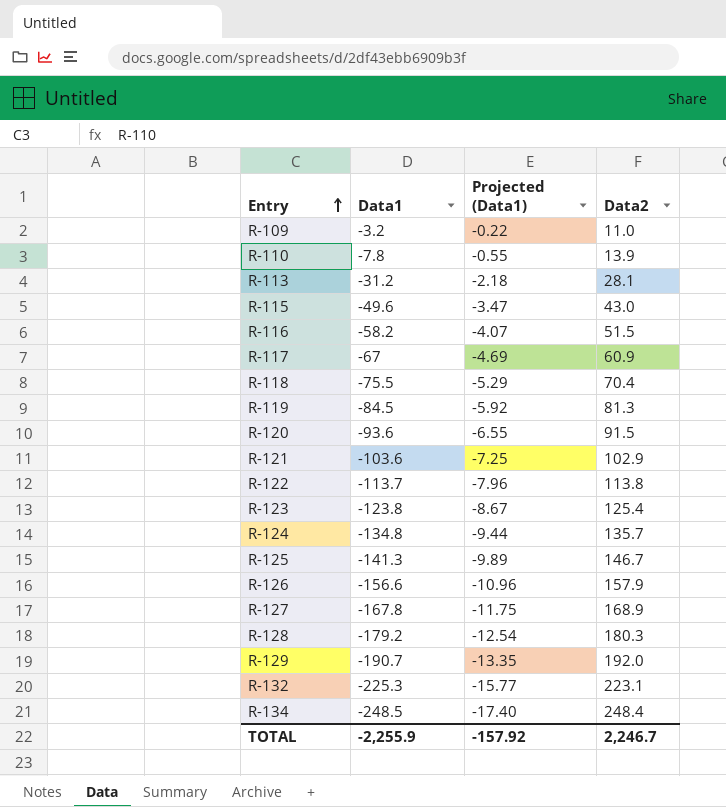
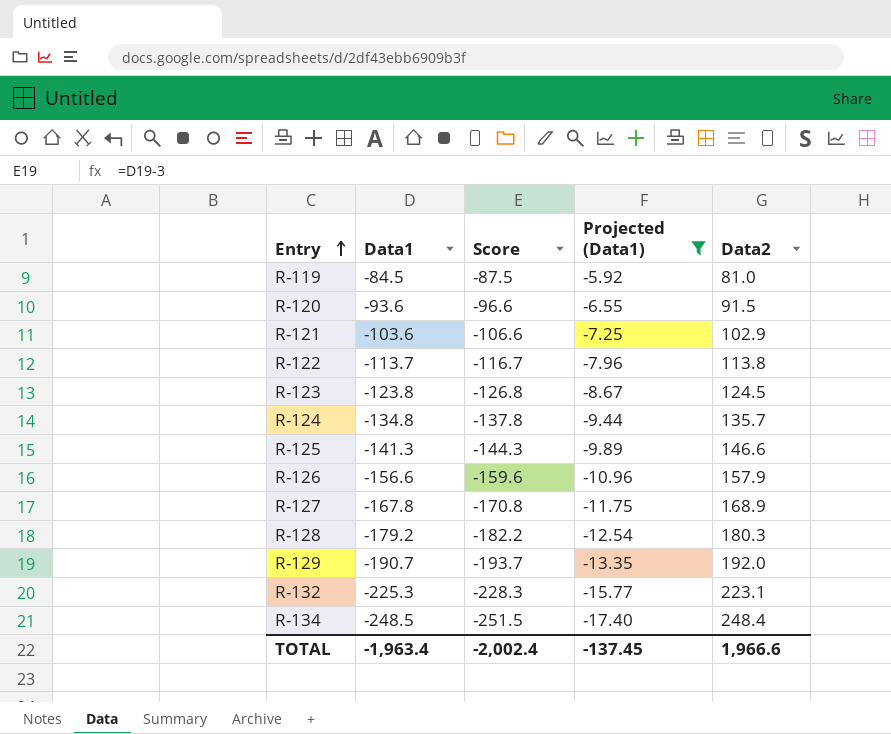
filter: none -> Projected (Data1) <= -5.92
column Score | formula: none -> [Data1] - 3
R-119 | Data2: 81.3 -> 81.0
R-123 | Data2: 125.4 -> 124.5
R-125 | Data2: 146.7 -> 146.6
TOTAL | Data1: -2,255.9 -> -1,963.4
TOTAL | Projected (Data1): -157.92 -> -137.45
TOTAL | Data2: 2,246.7 -> 1,966.6

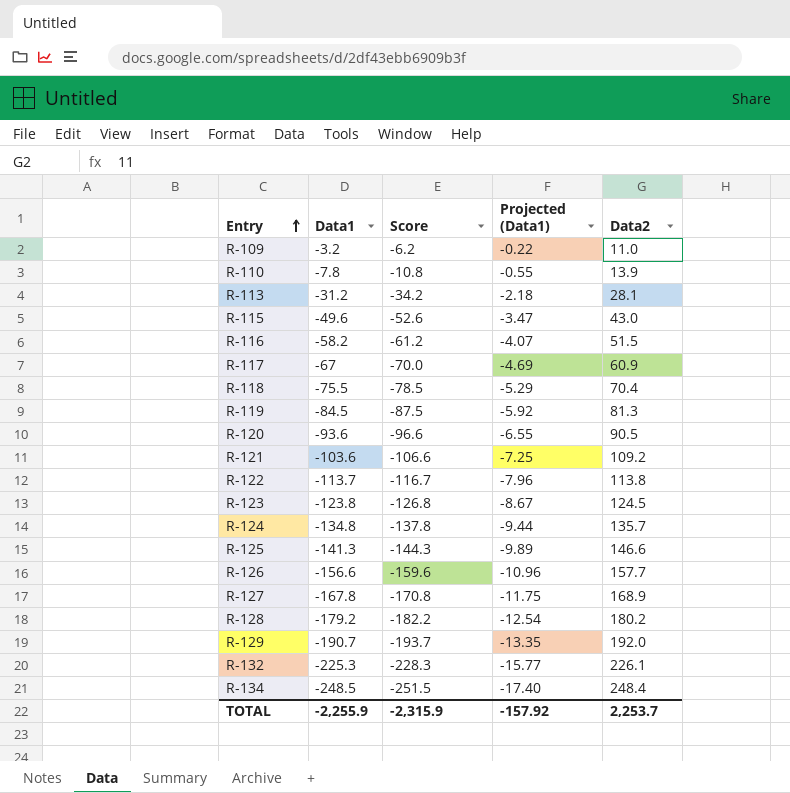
filter: Projected (Data1) <= -5.92 -> none
R-119 | Data2: 81.0 -> 81.3
R-120 | Data2: 91.5 -> 90.5
R-121 | Data2: 102.9 -> 109.2
R-126 | Data2: 157.9 -> 157.7
R-128 | Data2: 180.3 -> 180.2
R-132 | Data2: 223.1 -> 226.1
TOTAL | Data1: -1,963.4 -> -2,255.9
TOTAL | Score: -2,002.4 -> -2,315.9
TOTAL | Projected (Data1): -137.45 -> -157.92
TOTAL | Data2: 1,966.6 -> 2,253.7

